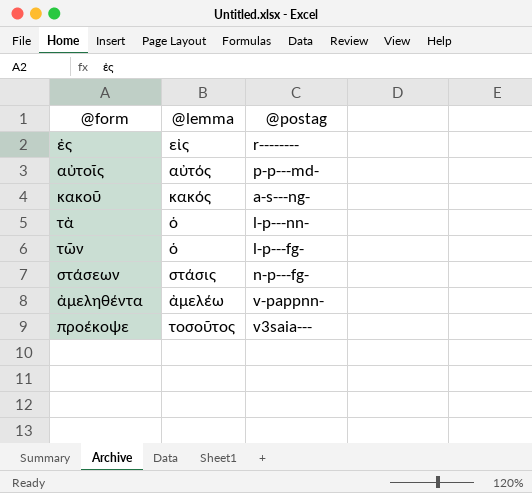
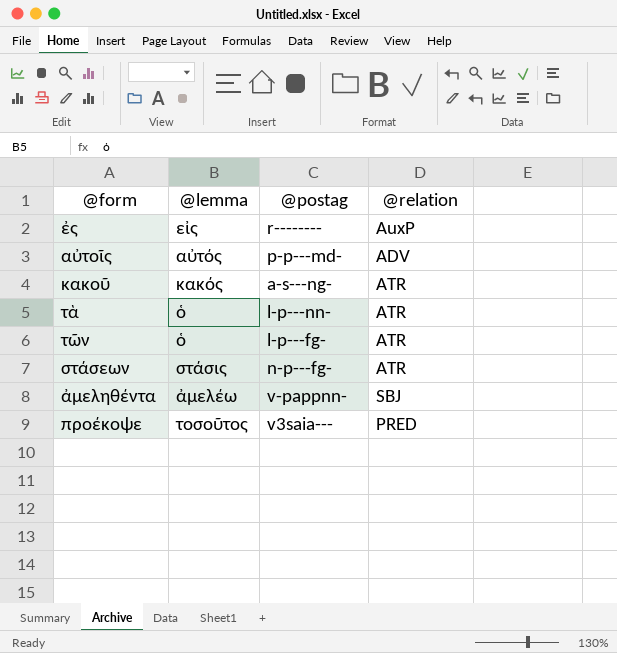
column @relation | position: none -> 4

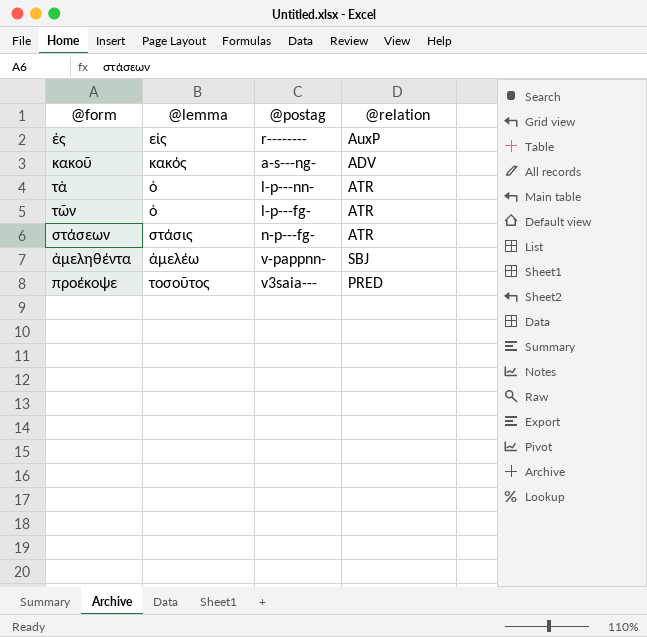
row αὐτοῖς: αὐτός | p-p---md- | ADV -> none
κακοῦ | @relation: ATR -> ADV

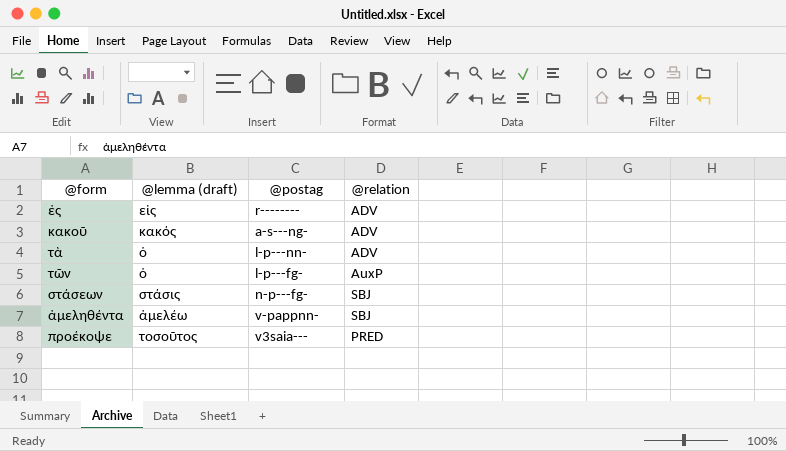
column name: @lemma -> @lemma (draft)
ἐς | @relation: AuxP -> ADV
τὰ | @relation: ATR -> ADV
τῶν | @relation: ATR -> AuxP
στάσεων | @relation: ATR -> SBJ

